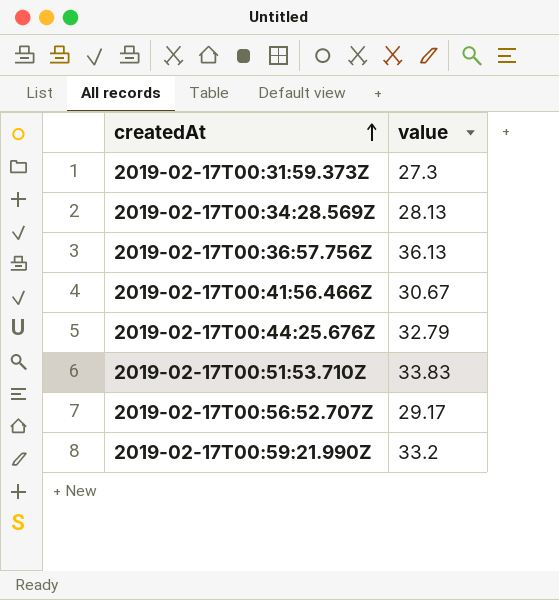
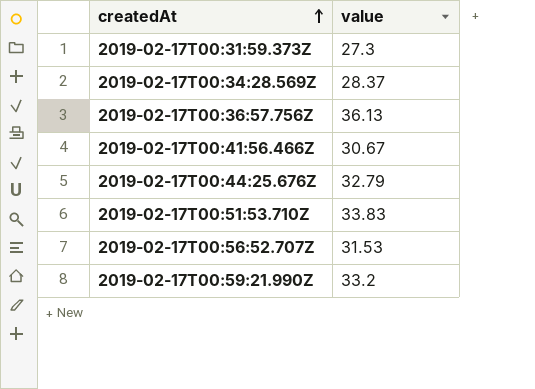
2019-02-17T00:34:28.569Z | value: 28.13 -> 28.37
2019-02-17T00:56:52.707Z | value: 29.17 -> 31.53

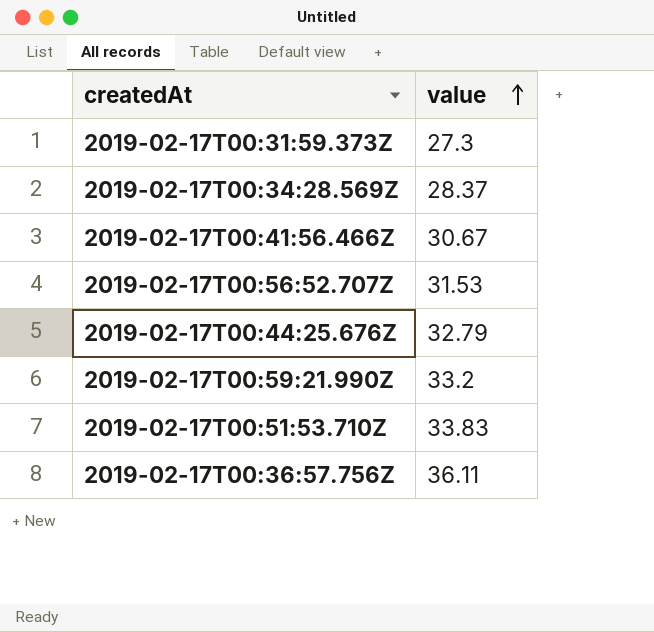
row order: createdAt ascending -> value ascending
2019-02-17T00:36:57.756Z | value: 36.13 -> 36.11

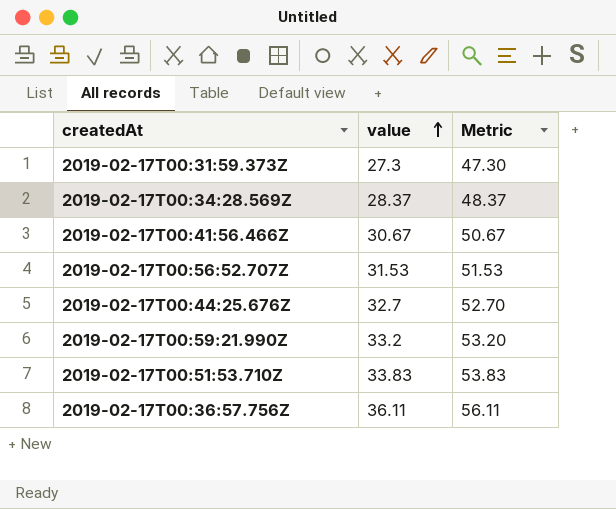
column Metric | formula: none -> [value] + 20
2019-02-17T00:44:25.676Z | value: 32.79 -> 32.7

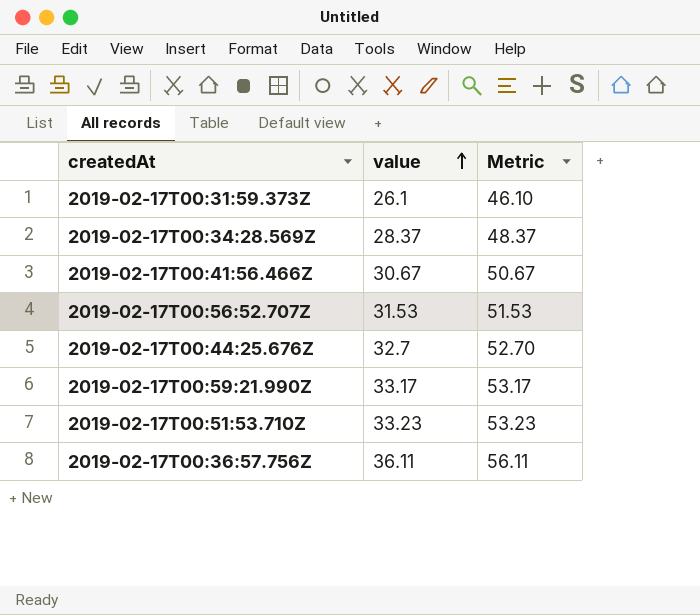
2019-02-17T00:31:59.373Z | value: 27.3 -> 26.1
2019-02-17T00:31:59.373Z | Metric: 47.30 -> 46.10
2019-02-17T00:59:21.990Z | value: 33.2 -> 33.17
2019-02-17T00:59:21.990Z | Metric: 53.20 -> 53.17
2019-02-17T00:51:53.710Z | value: 33.83 -> 33.23
2019-02-17T00:51:53.710Z | Metric: 53.83 -> 53.23

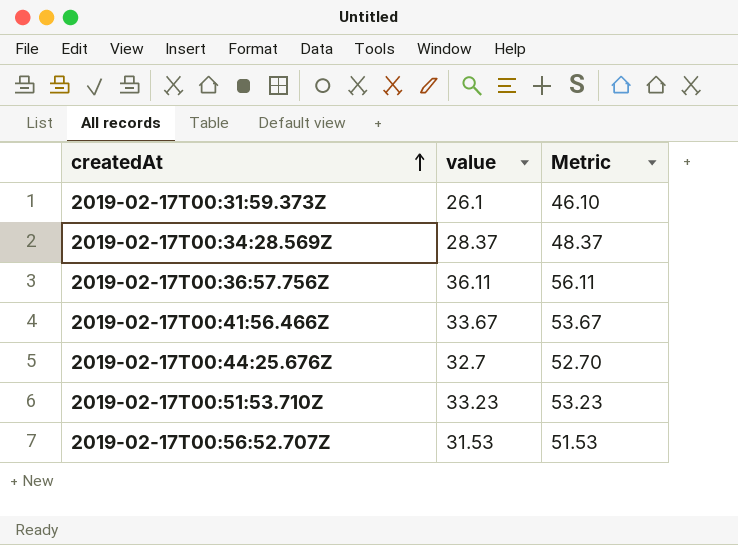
row order: value ascending -> createdAt ascending
row 2019-02-17T00:59:21.990Z: 33.17 | 53.17 -> none
2019-02-17T00:41:56.466Z | value: 30.67 -> 33.67
2019-02-17T00:41:56.466Z | Metric: 50.67 -> 53.67

